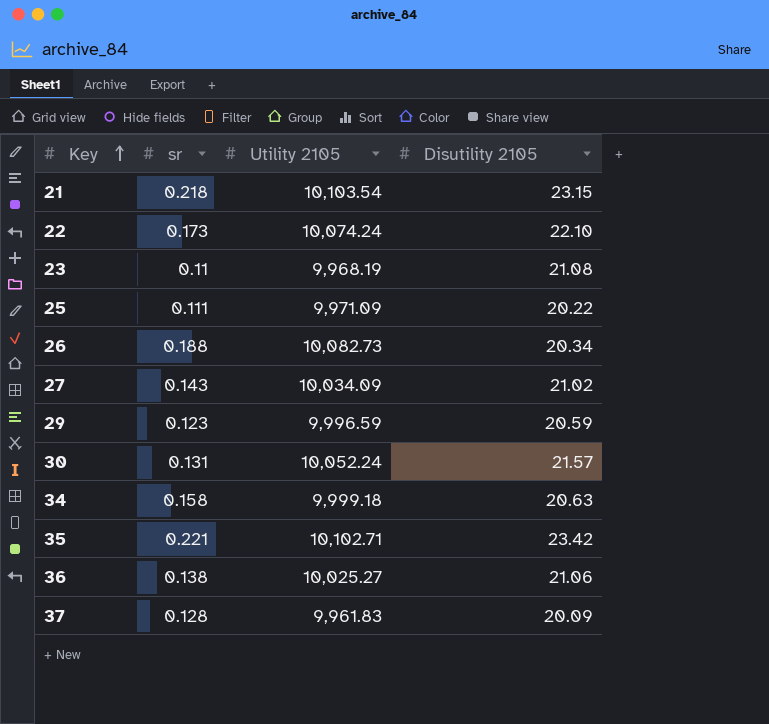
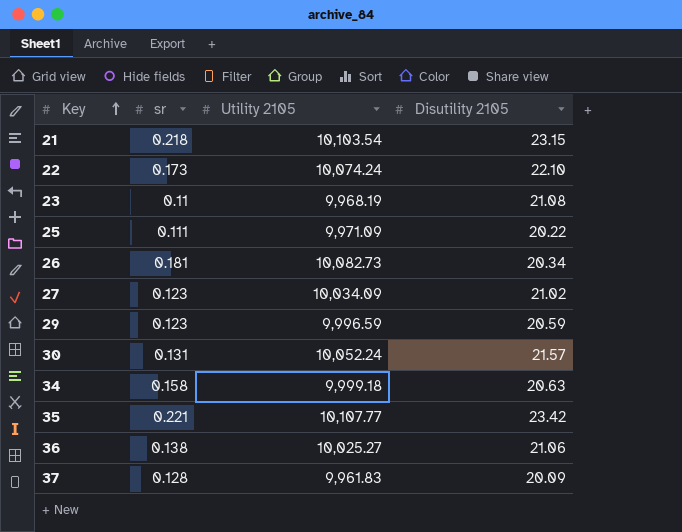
26 | sr: 0.188 -> 0.181
27 | sr: 0.143 -> 0.123
35 | Utility 2105: 10,102.71 -> 10,107.77

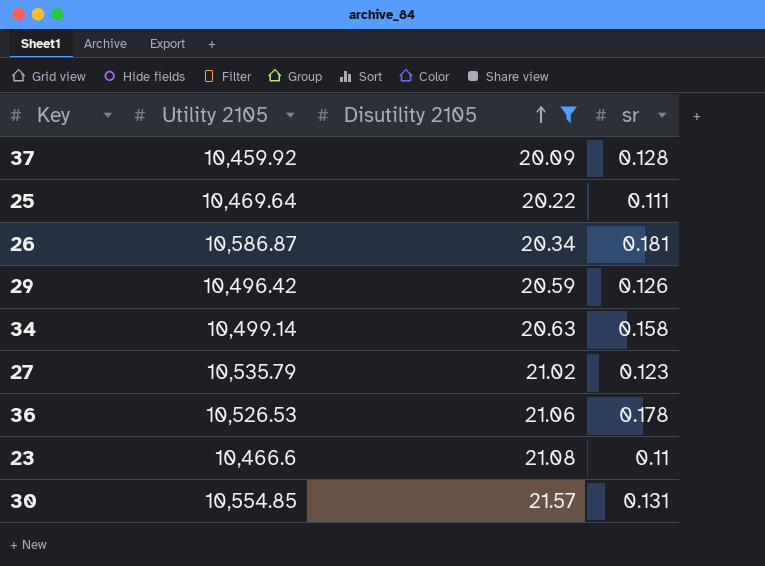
filter: none -> Disutility 2105 <= 21.57
row order: Key ascending -> Disutility 2105 ascending
column sr | position: 2 -> 4
37 | Utility 2105: 9,961.83 -> 10,459.92
25 | Utility 2105: 9,971.09 -> 10,469.64
26 | Utility 2105: 10,082.73 -> 10,586.87
29 | Utility 2105: 9,996.59 -> 10,496.42
29 | sr: 0.123 -> 0.126
34 | Utility 2105: 9,999.18 -> 10,499.14
27 | Utility 2105: 10,034.09 -> 10,535.79
36 | Utility 2105: 10,025.27 -> 10,526.53
36 | sr: 0.138 -> 0.178
23 | Utility 2105: 9,968.19 -> 10,466.6
30 | Utility 2105: 10,052.24 -> 10,554.85

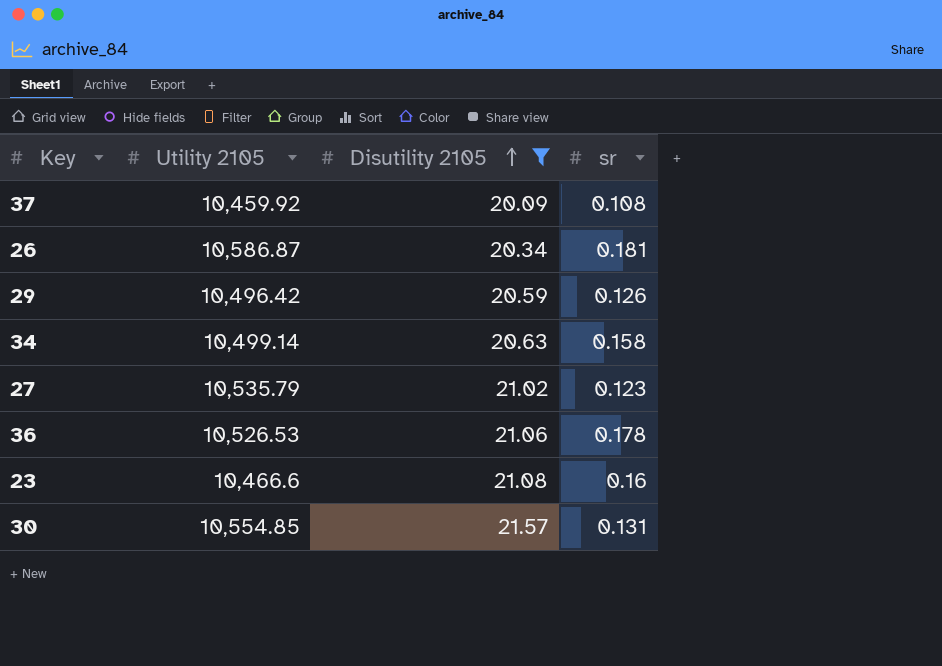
row 25: 10,469.64 | 20.22 | 0.111 -> none
37 | sr: 0.128 -> 0.108
23 | sr: 0.11 -> 0.16

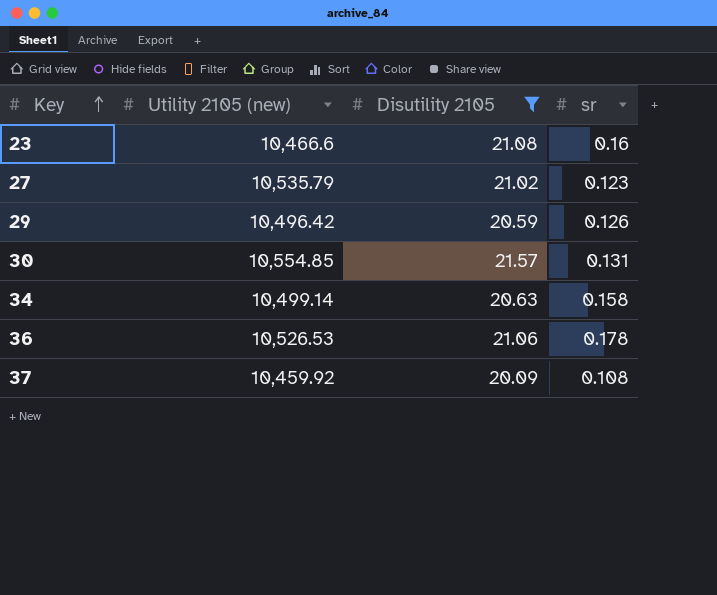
row order: Disutility 2105 ascending -> Key ascending
column name: Utility 2105 -> Utility 2105 (new)
row 26: 10,586.87 | 20.34 | 0.181 -> none

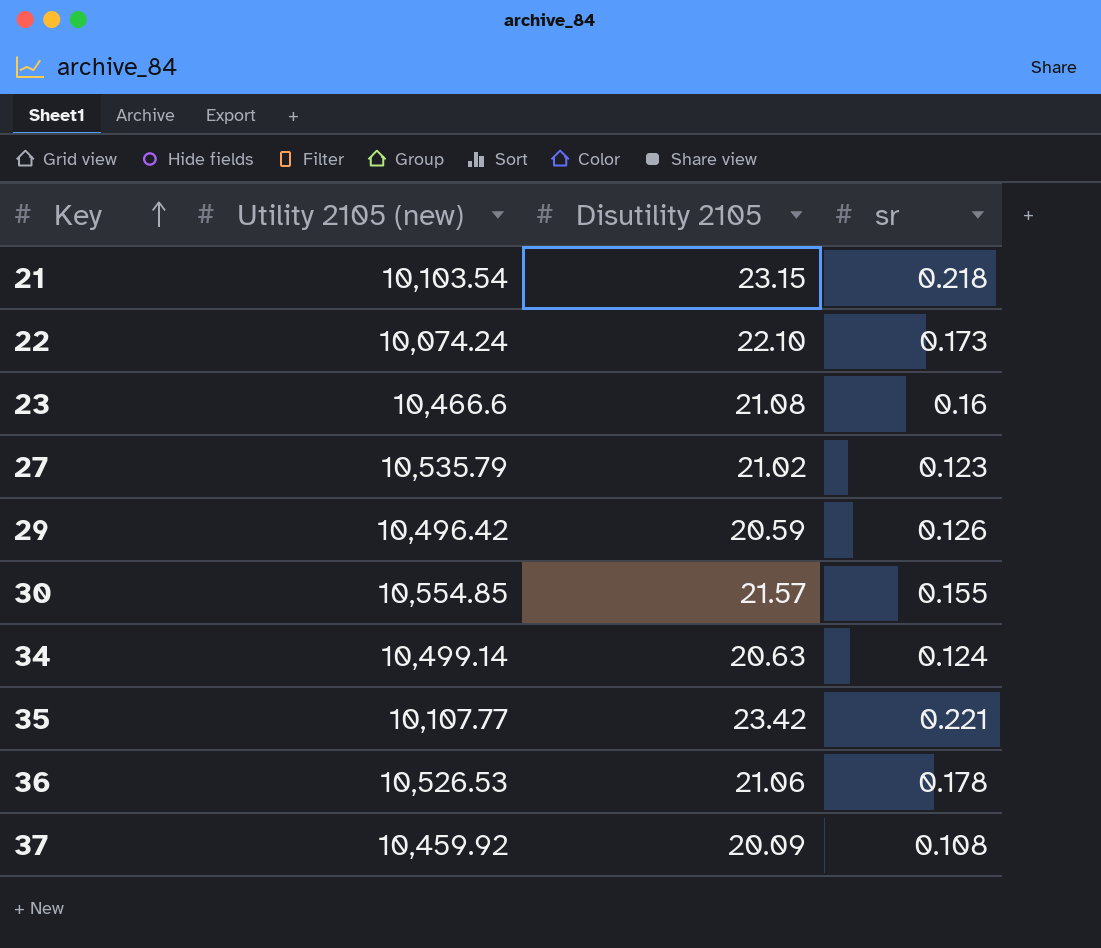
filter: Disutility 2105 <= 21.57 -> none
30 | sr: 0.131 -> 0.155
34 | sr: 0.158 -> 0.124

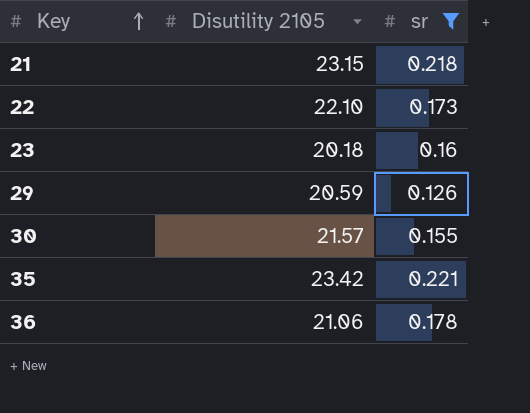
filter: none -> sr >= 0.126
column Utility 2105 (new) | position: 2 -> none
23 | Disutility 2105: 21.08 -> 20.18

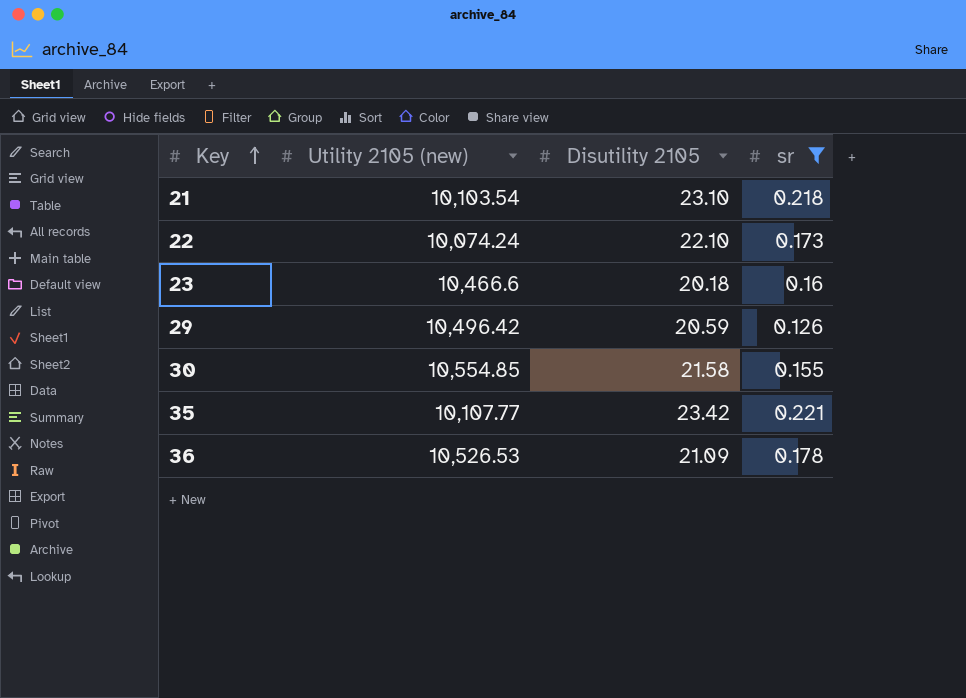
column Utility 2105 (new) | position: none -> 2
21 | Disutility 2105: 23.15 -> 23.10
30 | Disutility 2105: 21.57 -> 21.58
36 | Disutility 2105: 21.06 -> 21.09

